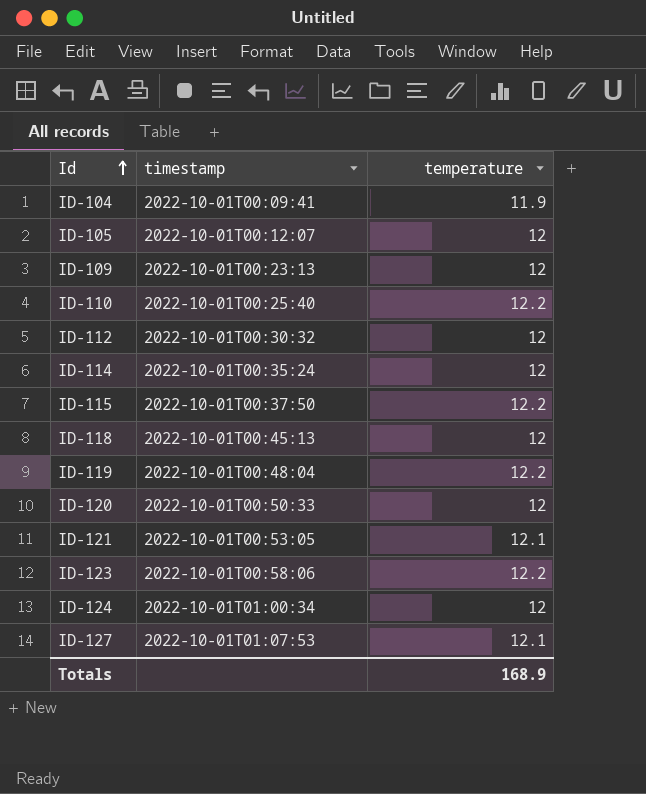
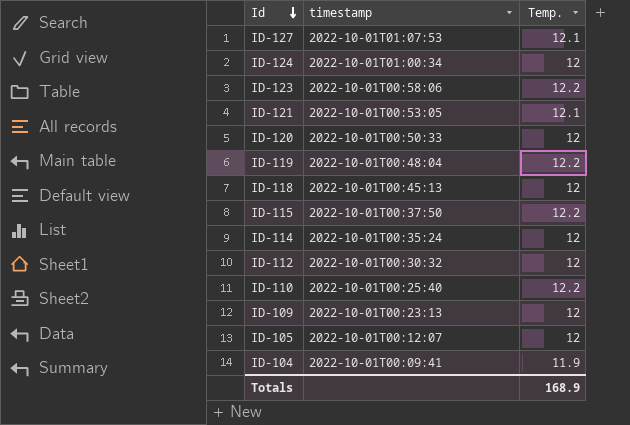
row order: Id ascending -> Id descending
column name: temperature -> Temp.

